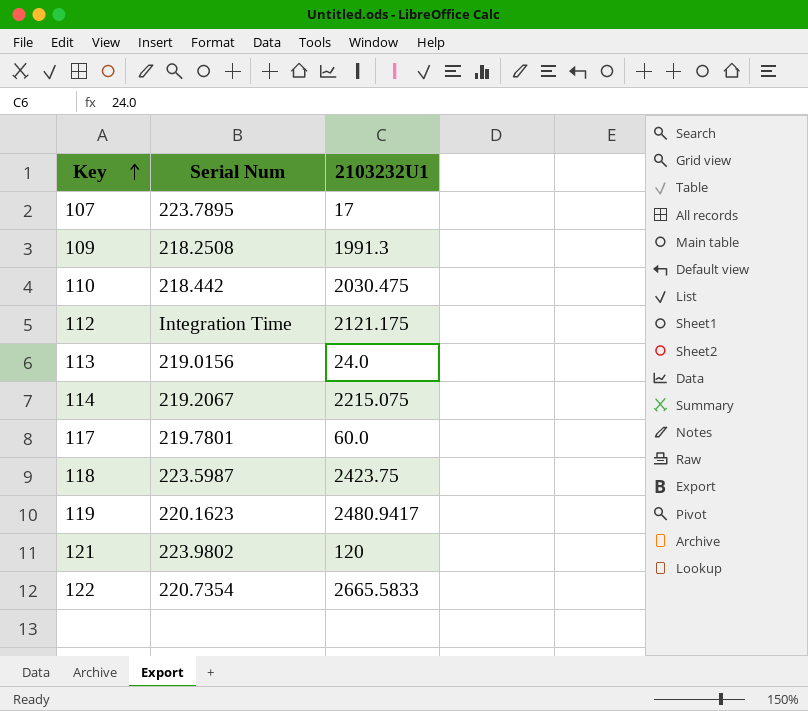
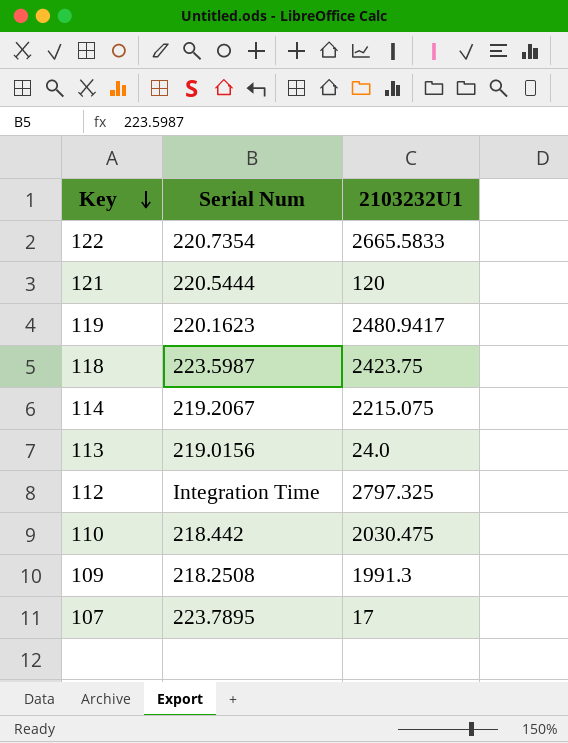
row order: Key ascending -> Key descending
row 117: 219.7801 | 60.0 -> none
121 | Serial Num: 223.9802 -> 220.5444
112 | 2103232U1: 2121.175 -> 2797.325

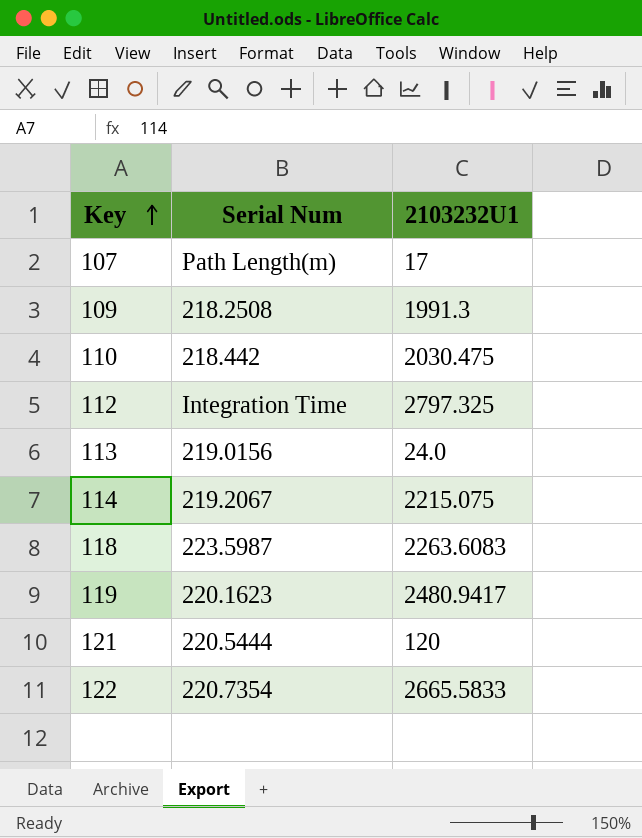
row order: Key descending -> Key ascending
107 | Serial Num: 223.7895 -> Path Length(m)
118 | 2103232U1: 2423.75 -> 2263.6083

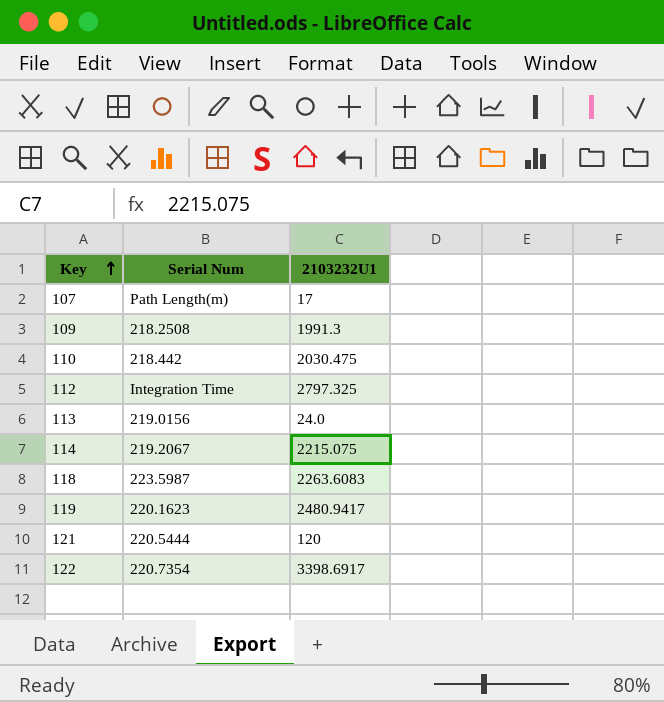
122 | 2103232U1: 2665.5833 -> 3398.6917

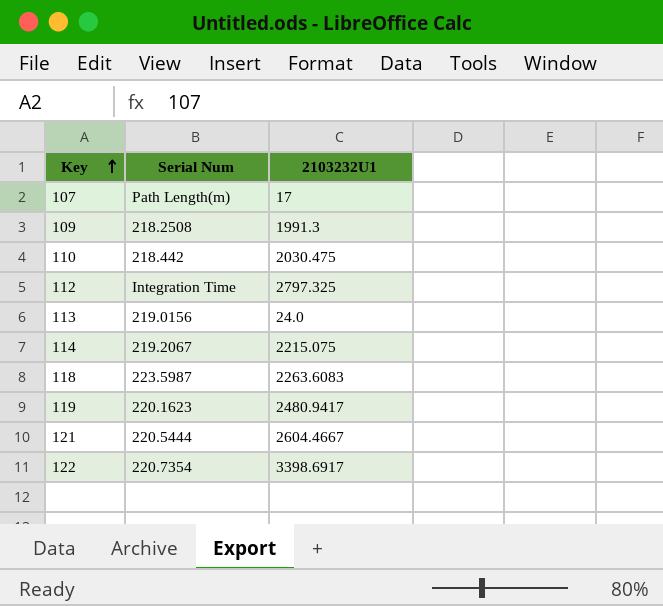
121 | 2103232U1: 120 -> 2604.4667

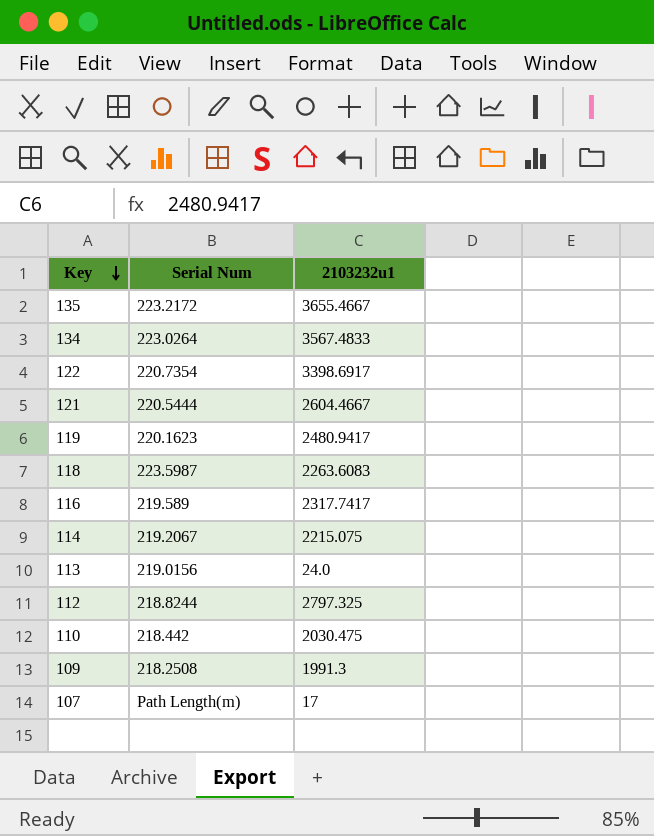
row order: Key ascending -> Key descending
column name: 2103232U1 -> 2103232u1
row 135: none -> 223.2172 | 3655.4667
row 134: none -> 223.0264 | 3567.4833
row 116: none -> 219.589 | 2317.7417
112 | Serial Num: Integration Time -> 218.8244

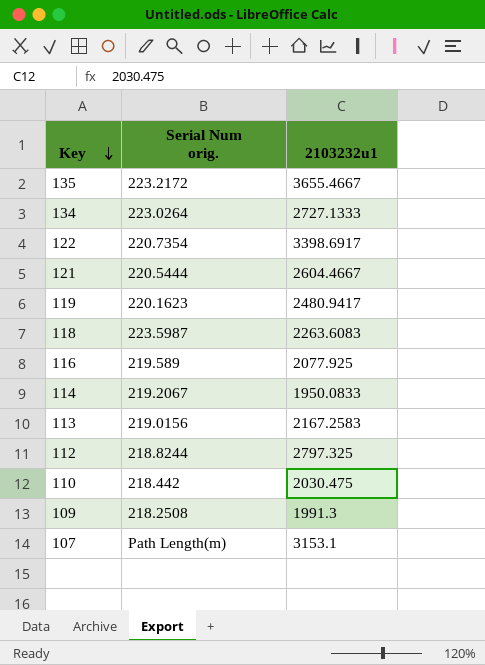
column name: Serial Num -> Serial Num orig.
134 | 2103232u1: 3567.4833 -> 2727.1333
116 | 2103232u1: 2317.7417 -> 2077.925
114 | 2103232u1: 2215.075 -> 1950.0833
113 | 2103232u1: 24.0 -> 2167.2583
107 | 2103232u1: 17 -> 3153.1

